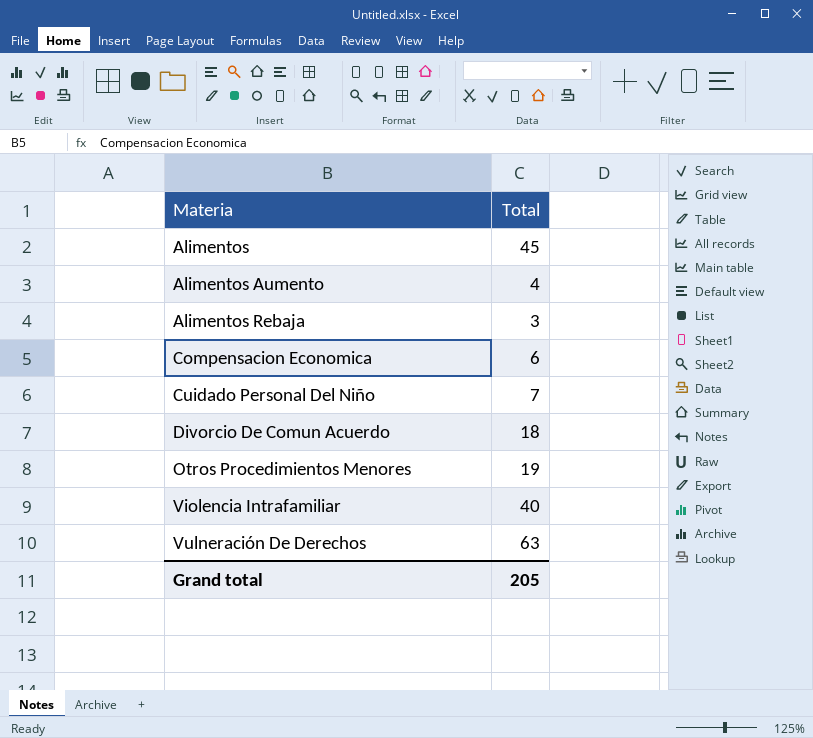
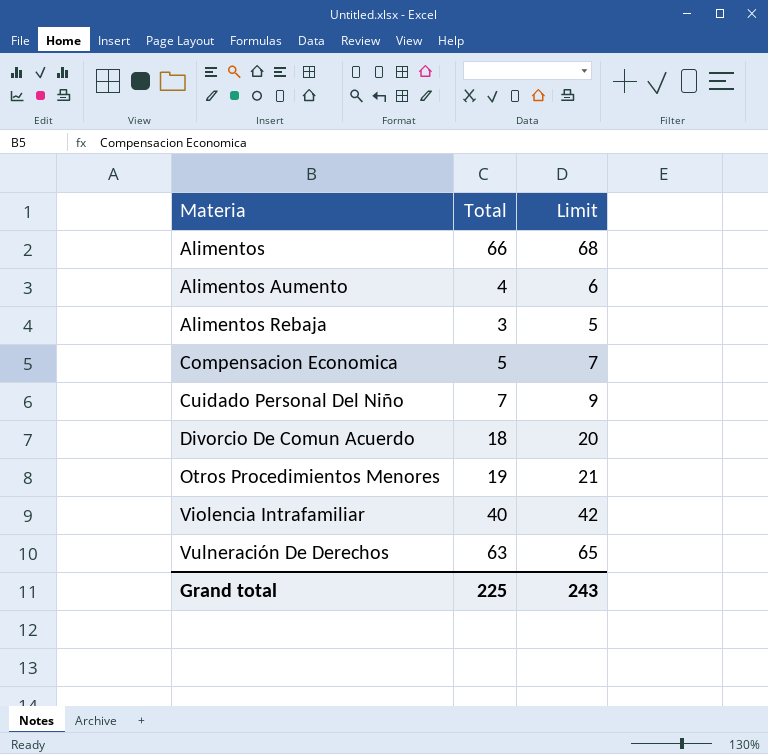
column Limit | formula: none -> [Total] + 2
Alimentos | Total: 45 -> 66
Compensacion Economica | Total: 6 -> 5
Grand total | Total: 205 -> 225

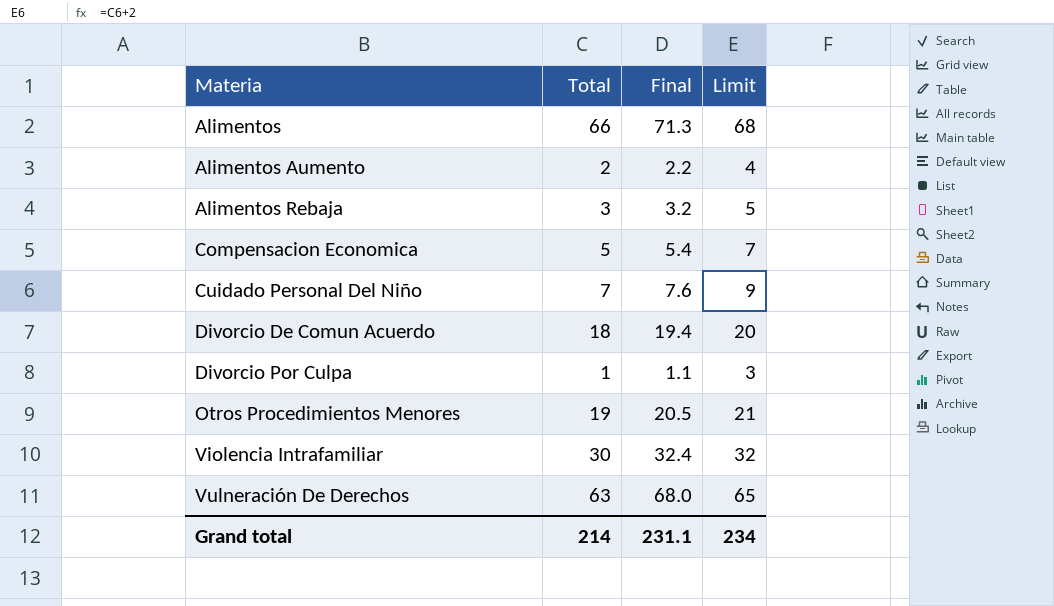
column Final | formula: none -> [Total] * 1.08
Alimentos Aumento | Total: 4 -> 2
Alimentos Aumento | Limit: 6 -> 4
row Divorcio Por Culpa: none -> 1 | 1.1 | 3
Violencia Intrafamiliar | Total: 40 -> 30
Violencia Intrafamiliar | Limit: 42 -> 32
Grand total | Total: 225 -> 214
Grand total | Limit: 243 -> 234

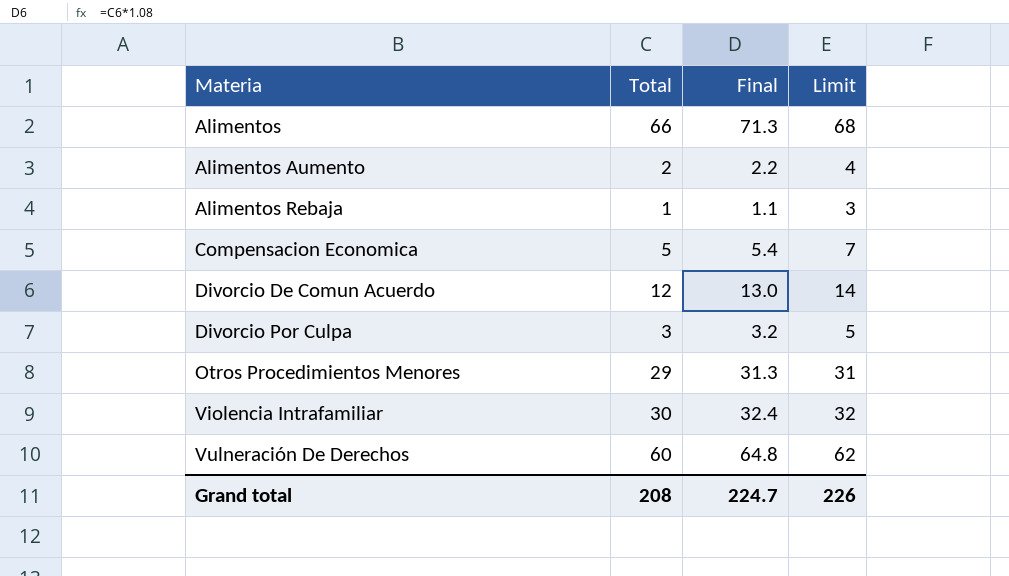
row Cuidado Personal Del Niño: 7 | 7.6 | 9 -> none
Alimentos Rebaja | Total: 3 -> 1
Alimentos Rebaja | Final: 3.2 -> 1.1
Alimentos Rebaja | Limit: 5 -> 3
Divorcio De Comun Acuerdo | Total: 18 -> 12
Divorcio De Comun Acuerdo | Final: 19.4 -> 13.0
Divorcio De Comun Acuerdo | Limit: 20 -> 14
Divorcio Por Culpa | Total: 1 -> 3
Divorcio Por Culpa | Final: 1.1 -> 3.2
Divorcio Por Culpa | Limit: 3 -> 5
Otros Procedimientos Menores | Total: 19 -> 29
Otros Procedimientos Menores | Final: 20.5 -> 31.3
Otros Procedimientos Menores | Limit: 21 -> 31
Vulneración De Derechos | Total: 63 -> 60
Vulneración De Derechos | Final: 68.0 -> 64.8
Vulneración De Derechos | Limit: 65 -> 62
Grand total | Total: 214 -> 208
Grand total | Final: 231.1 -> 224.7
Grand total | Limit: 234 -> 226

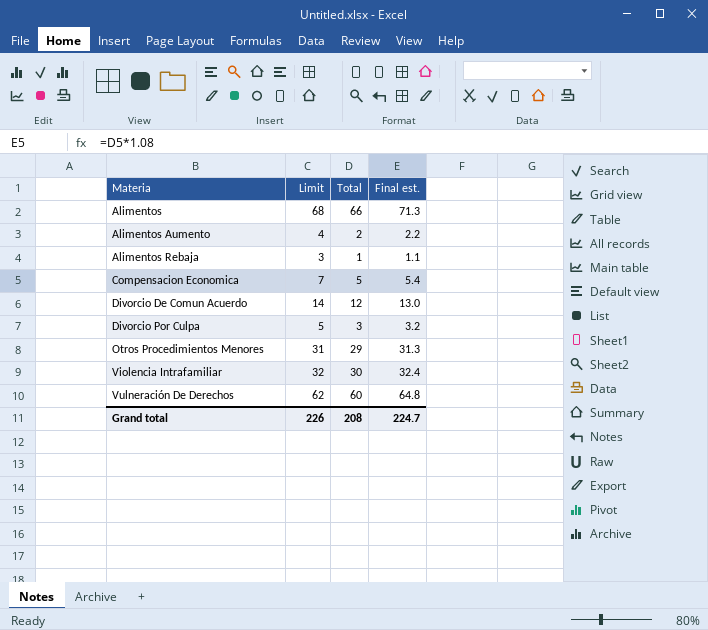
column Limit | position: 4 -> 2
column name: Final -> Final est.

